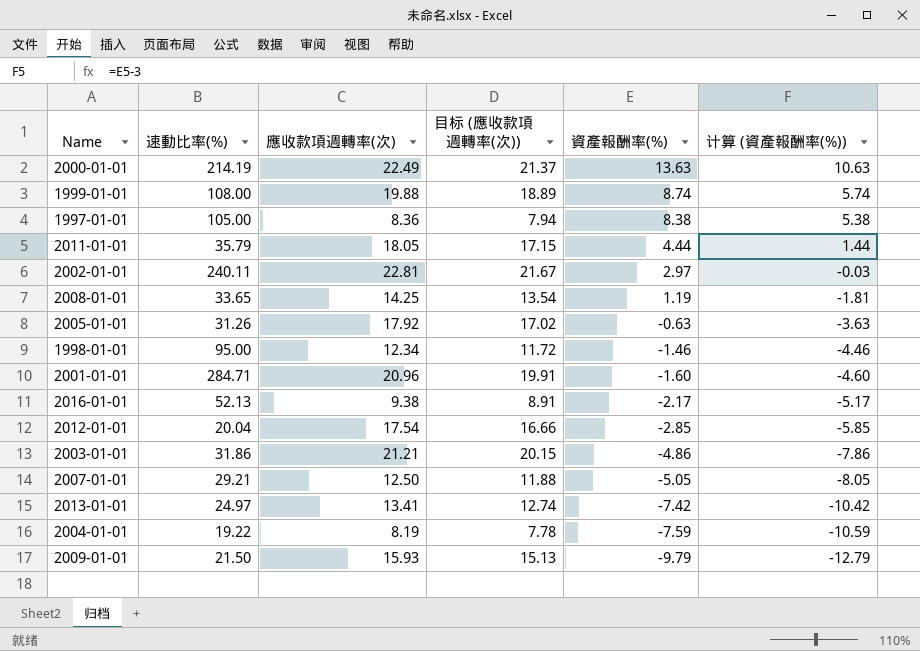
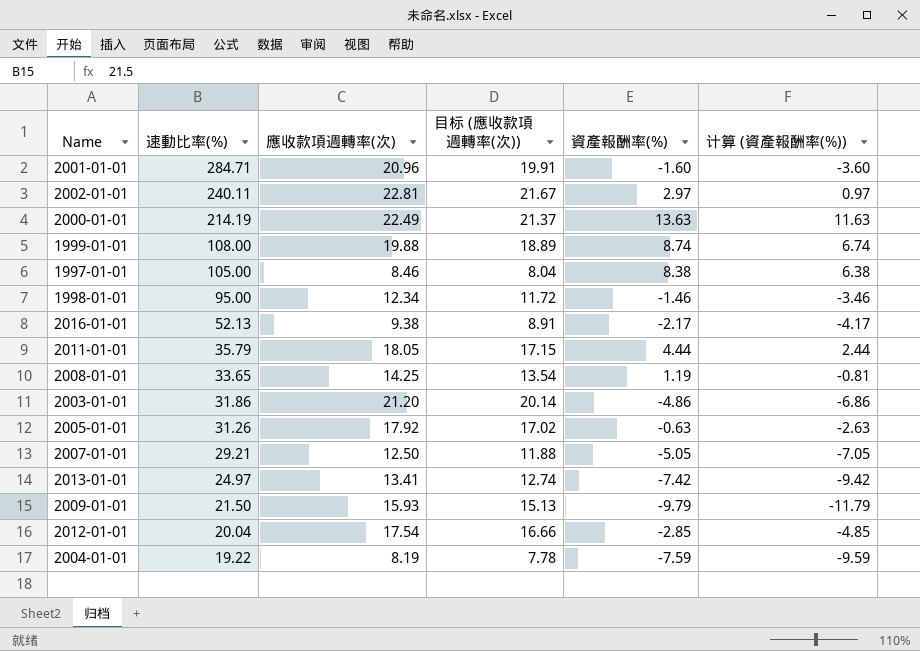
row order: 資產報酬率(%) descending -> 速動比率(%) descending
column 计算 (資產報酬率(%)) | formula: [資產報酬率(%)] - 3 -> [資產報酬率(%)] - 2
1997-01-01 | 應收款項週轉率(次): 8.36 -> 8.46
1997-01-01 | 目标 (應收款項週轉率(次)): 7.94 -> 8.04
2003-01-01 | 應收款項週轉率(次): 21.21 -> 21.20
2003-01-01 | 目标 (應收款項週轉率(次)): 20.15 -> 20.14

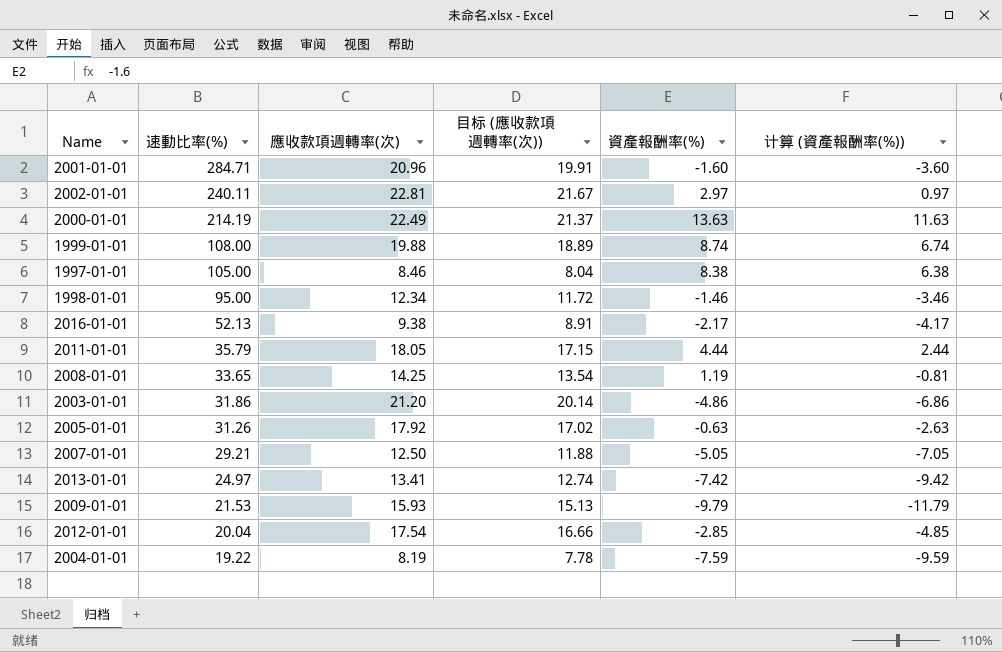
2009-01-01 | 速動比率(%): 21.50 -> 21.53

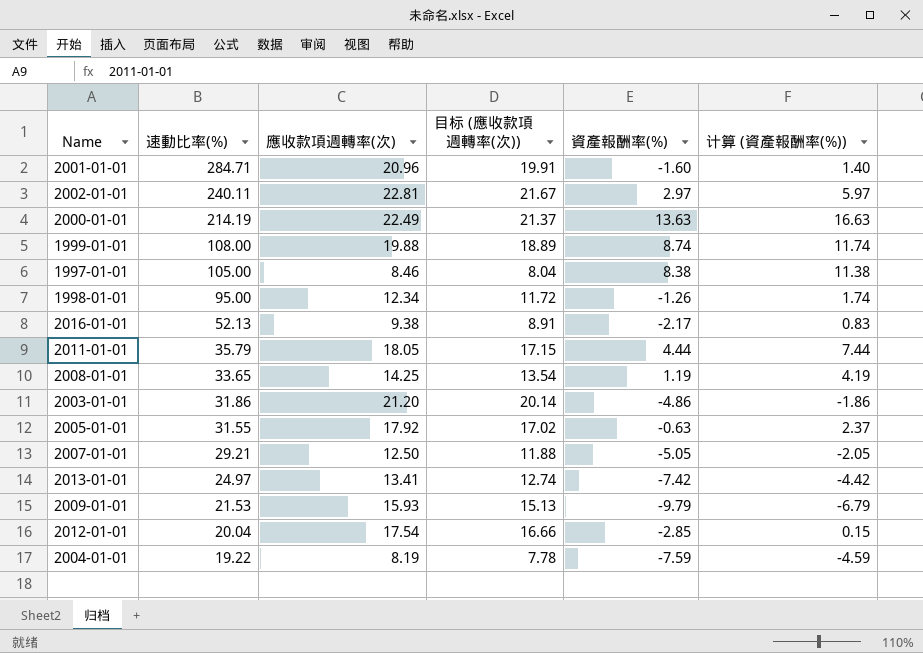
column 计算 (資產報酬率(%)) | formula: [資產報酬率(%)] - 2 -> [資產報酬率(%)] + 3
1998-01-01 | 資產報酬率(%): -1.46 -> -1.26
2005-01-01 | 速動比率(%): 31.26 -> 31.55

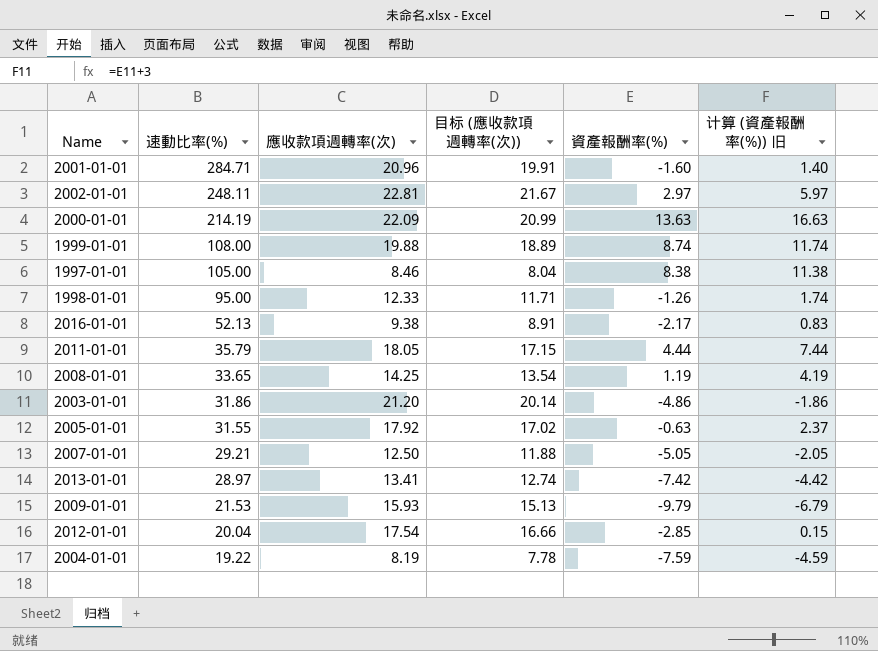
column name: 计算 (資產報酬率(%)) -> 计算 (資產報酬率(%)) 旧
2002-01-01 | 速動比率(%): 240.11 -> 248.11
2000-01-01 | 應收款項週轉率(次): 22.49 -> 22.09
2000-01-01 | 目标 (應收款項週轉率(次)): 21.37 -> 20.99
1998-01-01 | 應收款項週轉率(次): 12.34 -> 12.33
1998-01-01 | 目标 (應收款項週轉率(次)): 11.72 -> 11.71
2013-01-01 | 速動比率(%): 24.97 -> 28.97

